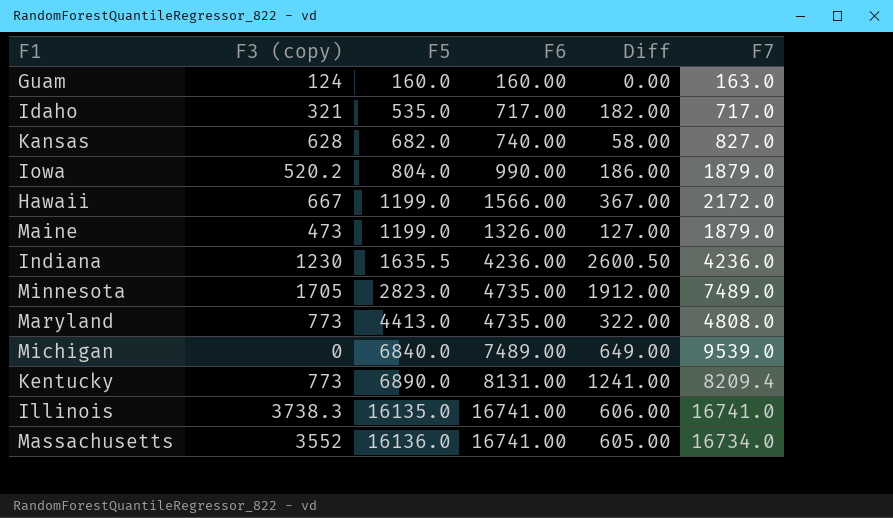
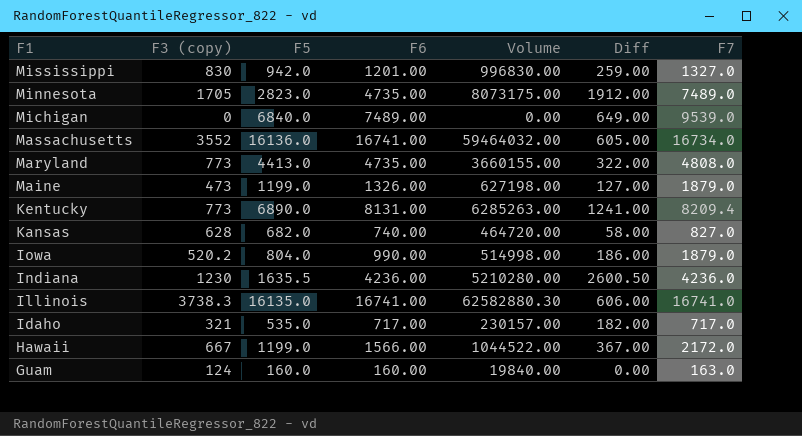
row order: F5 ascending -> F1 descending
column Volume | formula: none -> [F3 (copy)] * [F6]
row Mississippi: none -> 830 | 942.0 | 1201.00 | 996830.00 | 259.00 | 1327.0

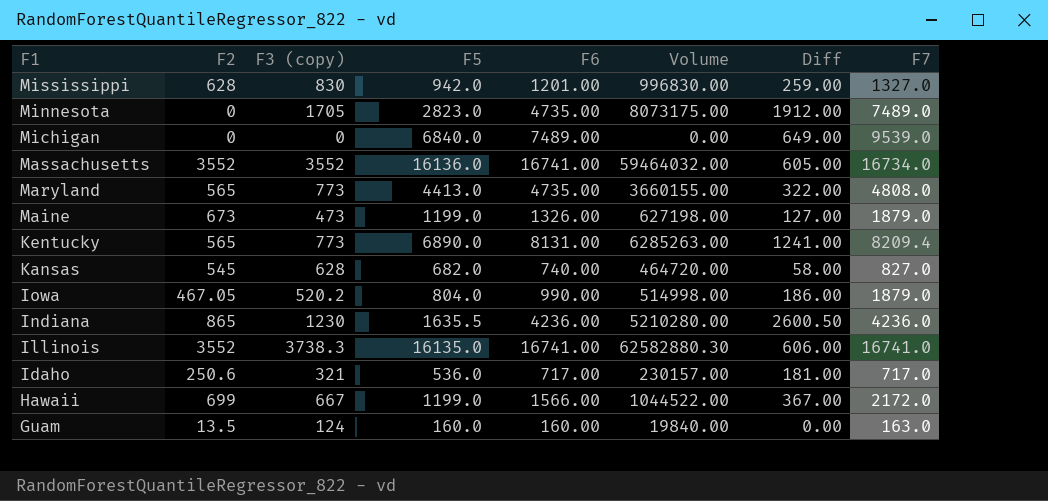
column F2 | position: none -> 2
Idaho | F5: 535.0 -> 536.0
Idaho | Diff: 182.00 -> 181.00

